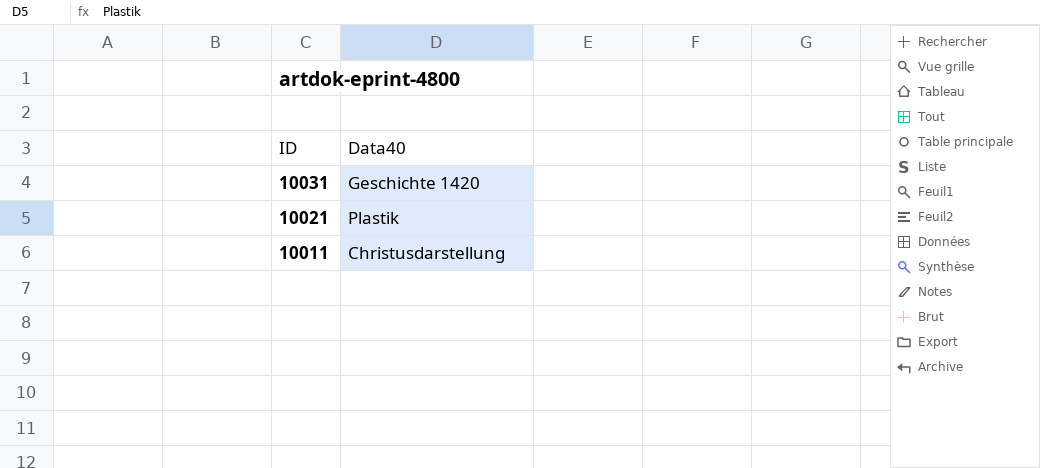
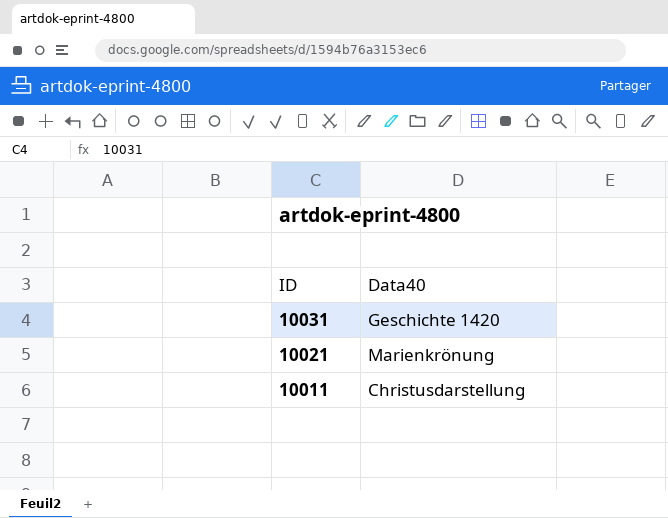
10021 | Data40: Plastik -> Marienkrönung

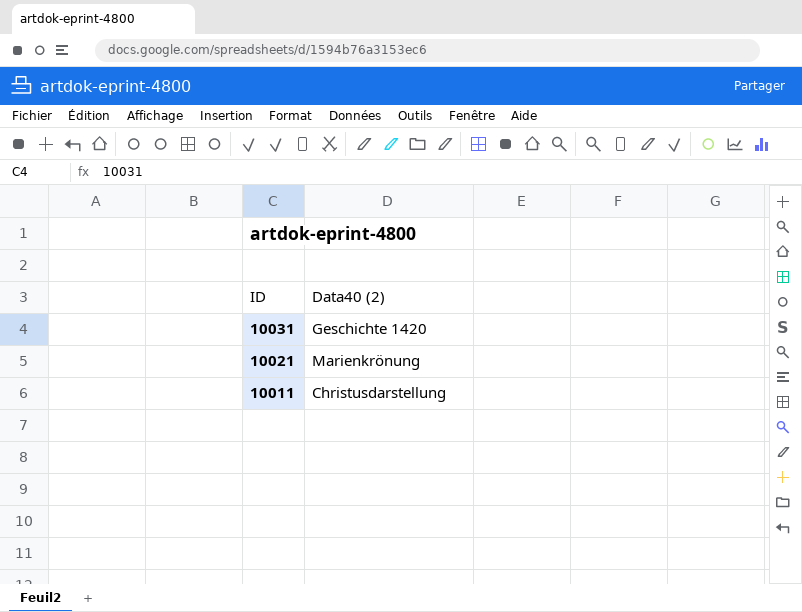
column name: Data40 -> Data40 (2)

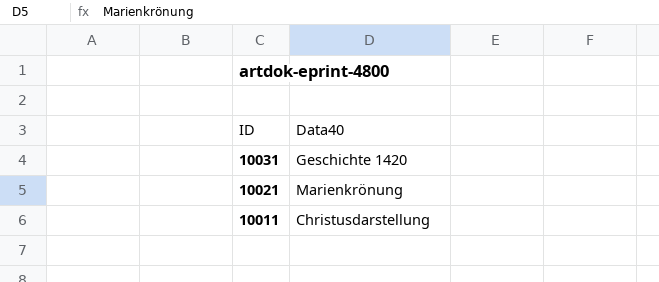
column name: Data40 (2) -> Data40

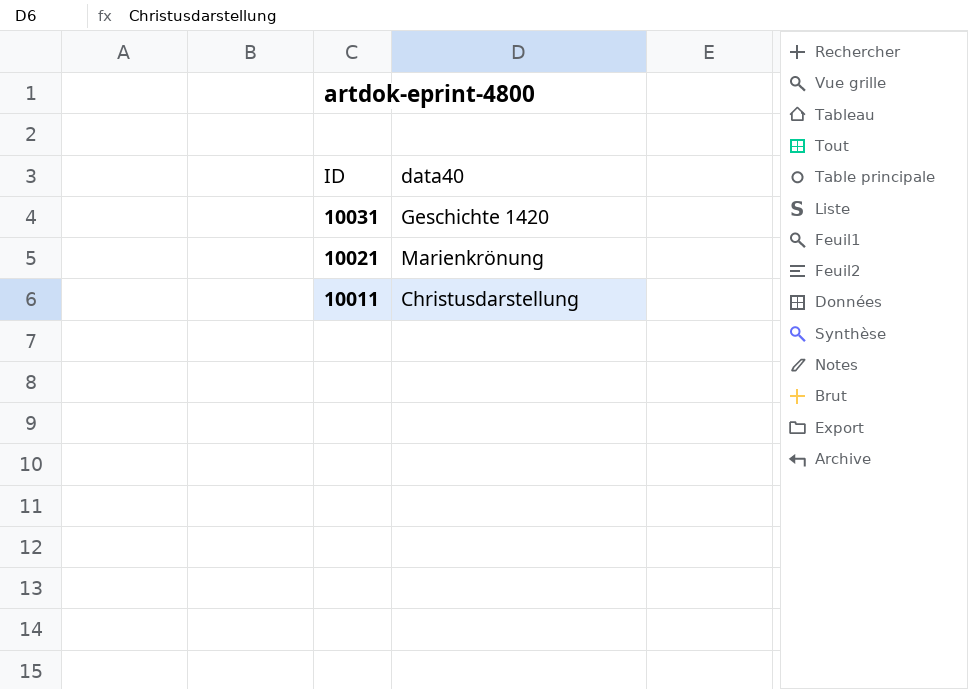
column name: Data40 -> data40

